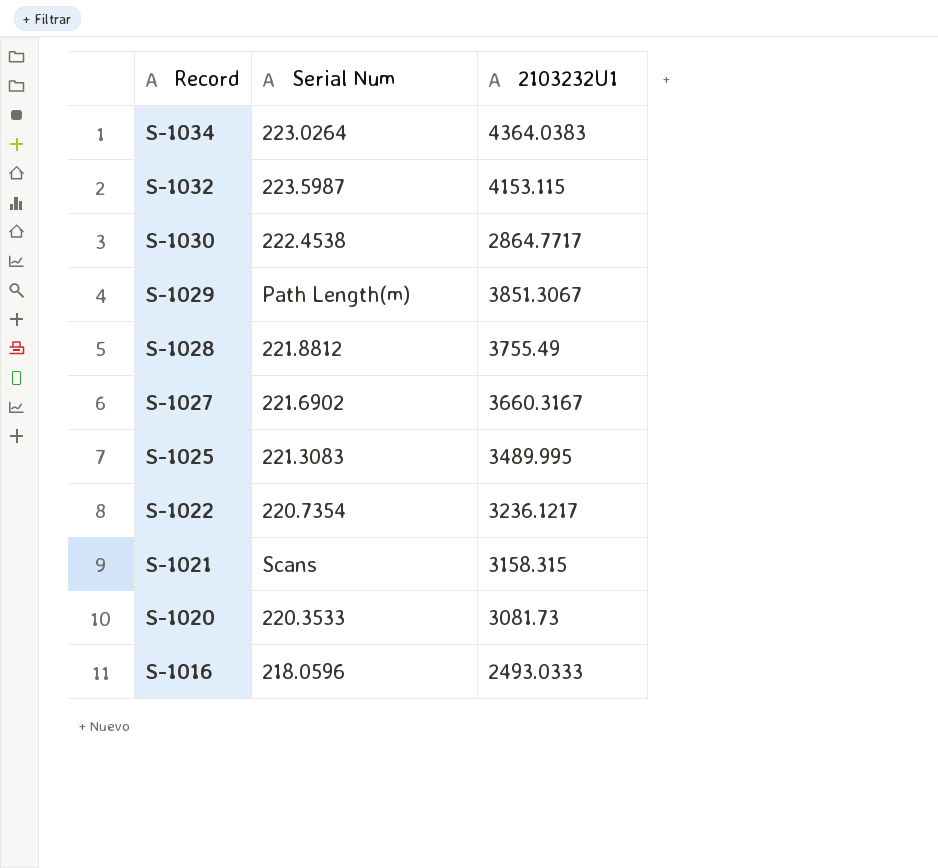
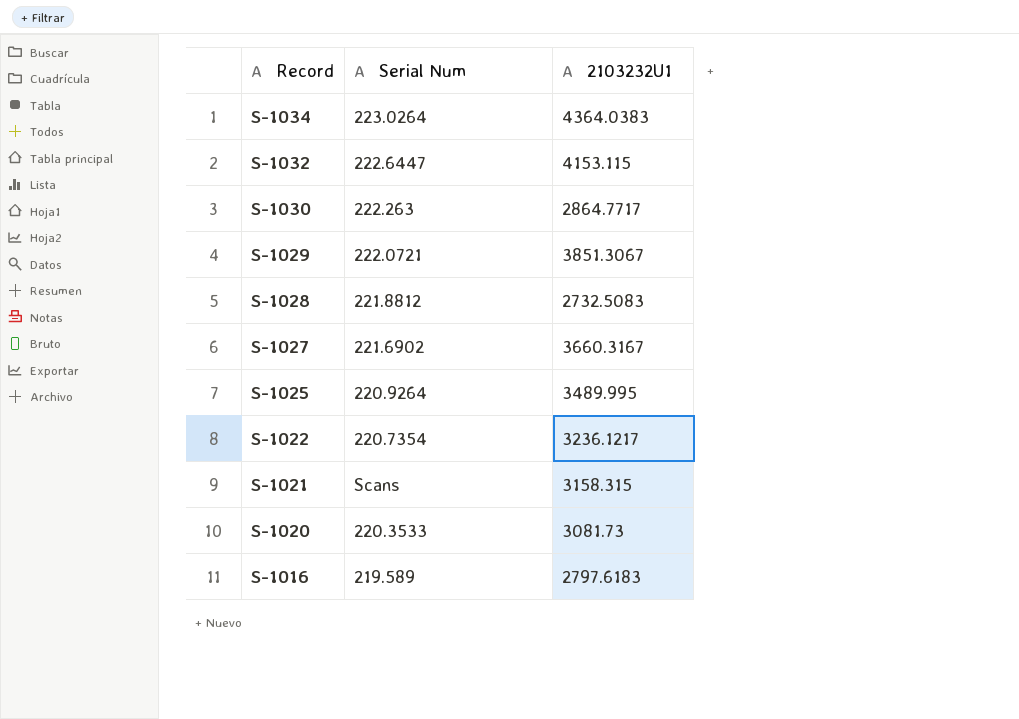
S-1032 | Serial Num: 223.5987 -> 222.6447
S-1030 | Serial Num: 222.4538 -> 222.263
S-1029 | Serial Num: Path Length(m) -> 222.0721
S-1028 | 2103232U1: 3755.49 -> 2732.5083
S-1025 | Serial Num: 221.3083 -> 220.9264
S-1016 | Serial Num: 218.0596 -> 219.589
S-1016 | 2103232U1: 2493.0333 -> 2797.6183

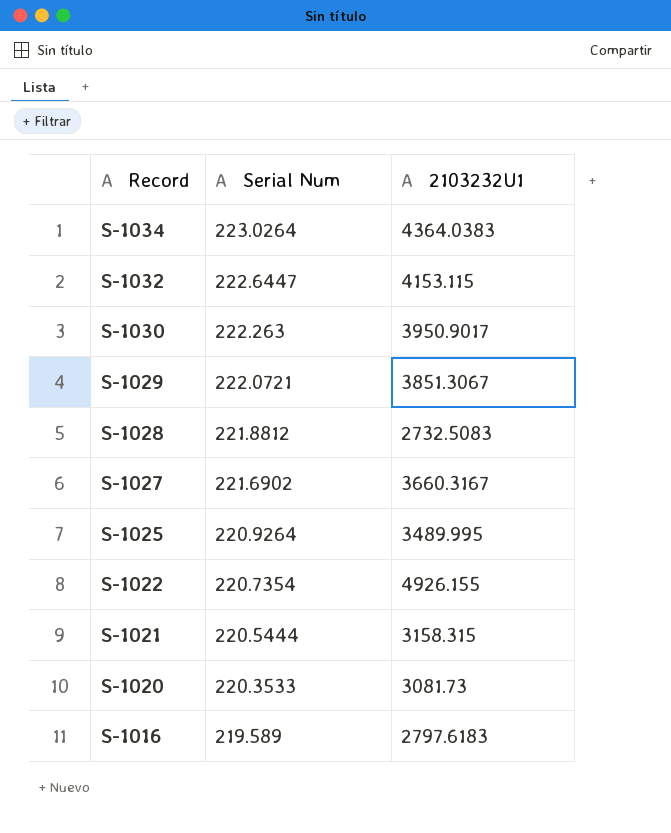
S-1030 | 2103232U1: 2864.7717 -> 3950.9017
S-1022 | 2103232U1: 3236.1217 -> 4926.155
S-1021 | Serial Num: Scans -> 220.5444

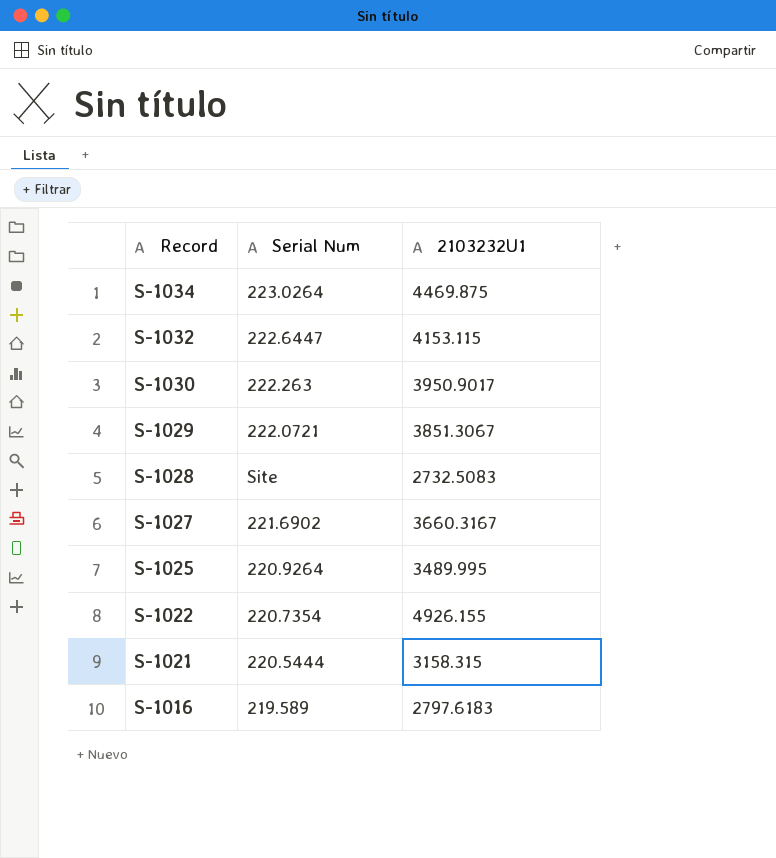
row S-1020: 220.3533 | 3081.73 -> none
S-1034 | 2103232U1: 4364.0383 -> 4469.875
S-1028 | Serial Num: 221.8812 -> Site

